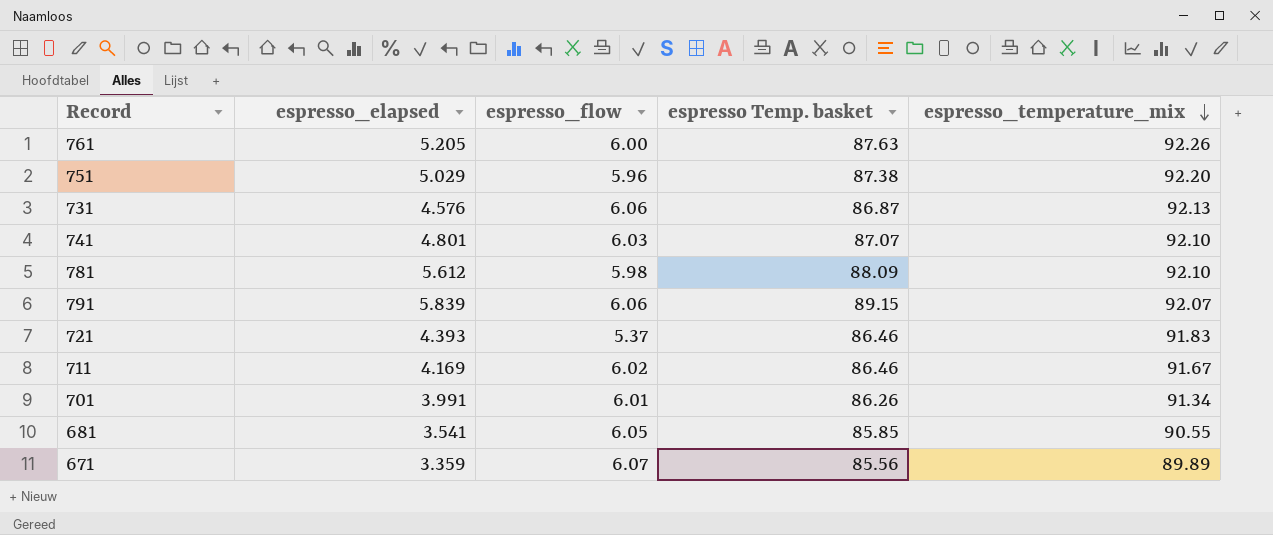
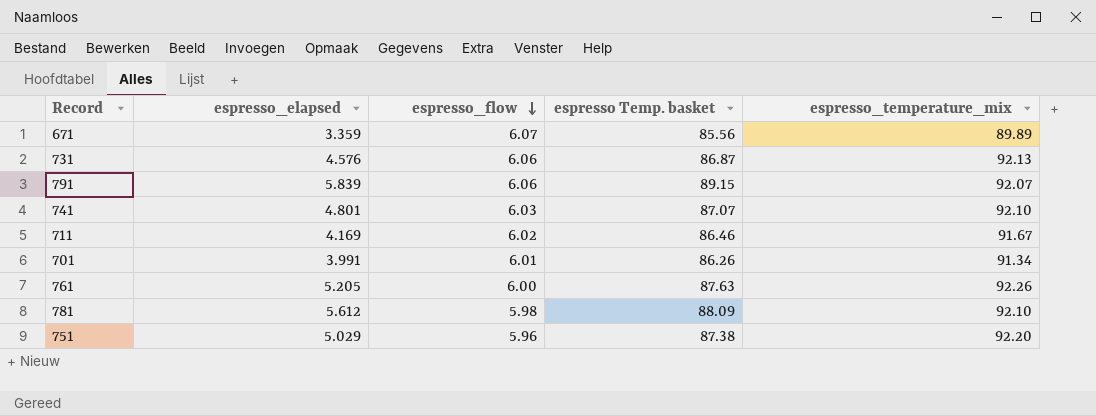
row order: espresso_temperature_mix descending -> espresso_flow descending
row 721: 4.393 | 5.37 | 86.46 | 91.83 -> none
row 681: 3.541 | 6.05 | 85.85 | 90.55 -> none

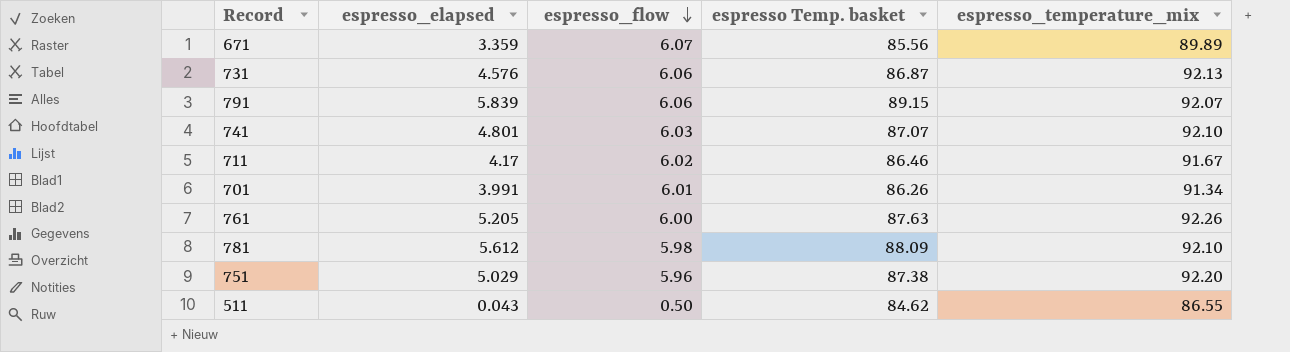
711 | espresso_elapsed: 4.169 -> 4.17
row 511: none -> 0.043 | 0.50 | 84.62 | 86.55

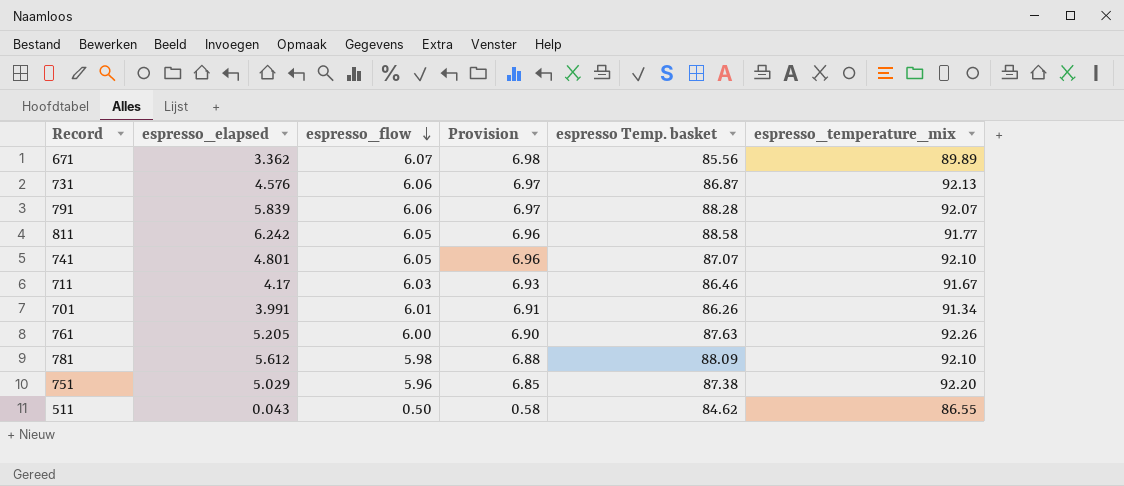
column Provision | formula: none -> [espresso_flow] * 1.15
671 | espresso_elapsed: 3.359 -> 3.362
791 | espresso Temp. basket: 89.15 -> 88.28
row 811: none -> 6.242 | 6.05 | 6.96 | 88.58 | 91.77
741 | espresso_flow: 6.03 -> 6.05
711 | espresso_flow: 6.02 -> 6.03

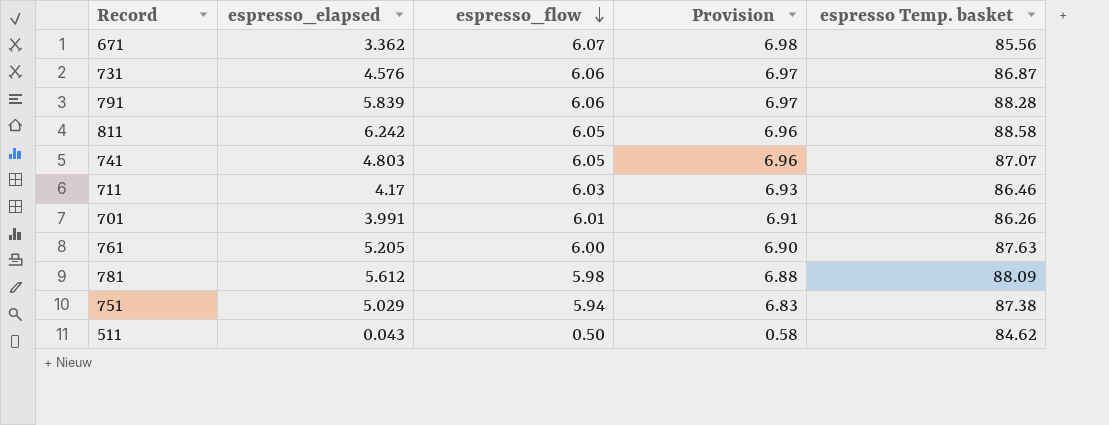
column espresso_temperature_mix | position: 6 -> none
741 | espresso_elapsed: 4.801 -> 4.803
751 | espresso_flow: 5.96 -> 5.94
751 | Provision: 6.85 -> 6.83

